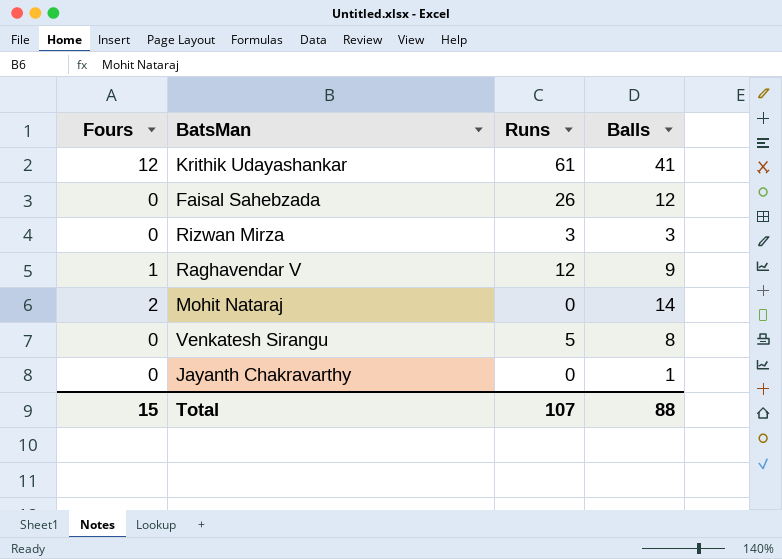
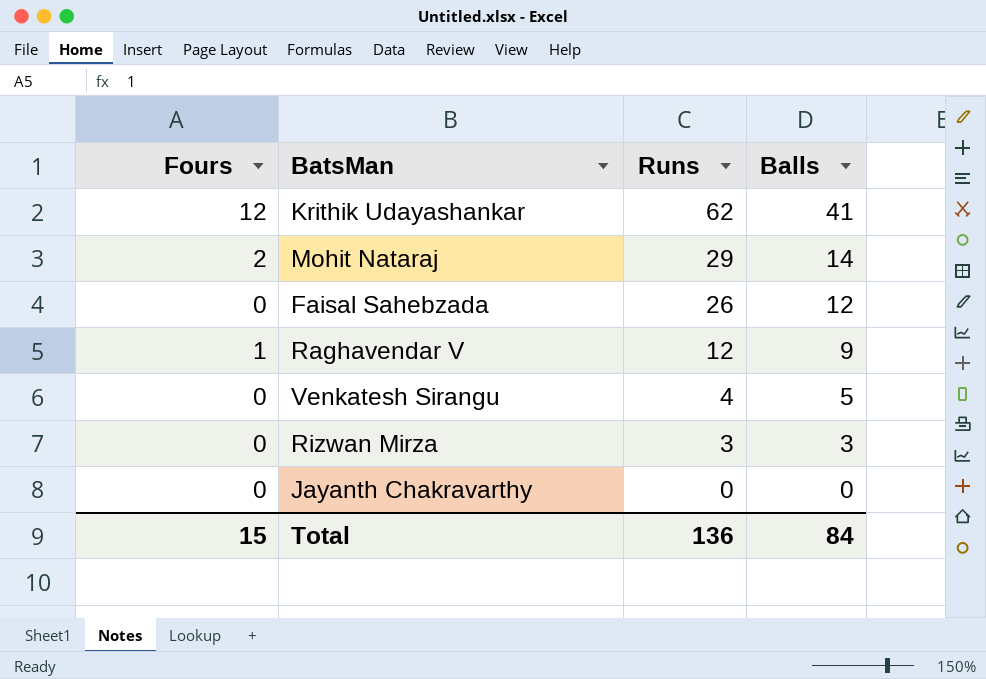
row order: none -> Runs descending
Krithik Udayashankar | Runs: 61 -> 62
Mohit Nataraj | Runs: 0 -> 29
Venkatesh Sirangu | Runs: 5 -> 4
Venkatesh Sirangu | Balls: 8 -> 5
Jayanth Chakravarthy | Balls: 1 -> 0
Total | Runs: 107 -> 136
Total | Balls: 88 -> 84

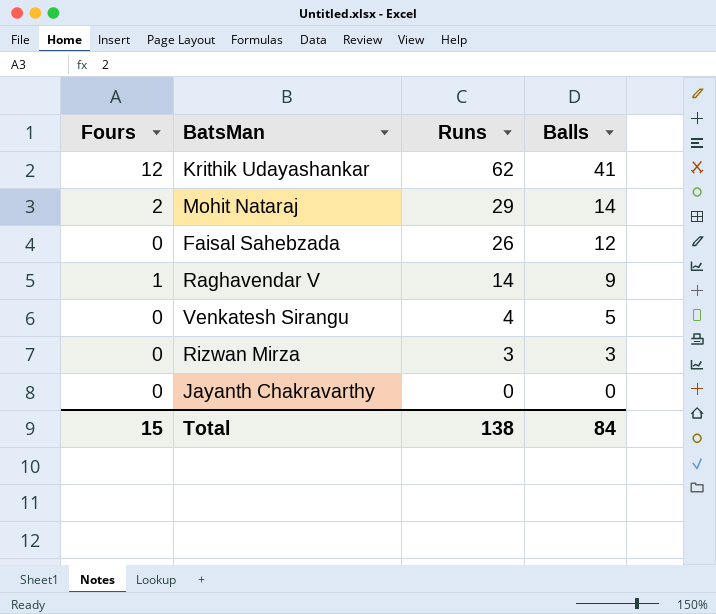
Raghavendar V | Runs: 12 -> 14
Total | Runs: 136 -> 138

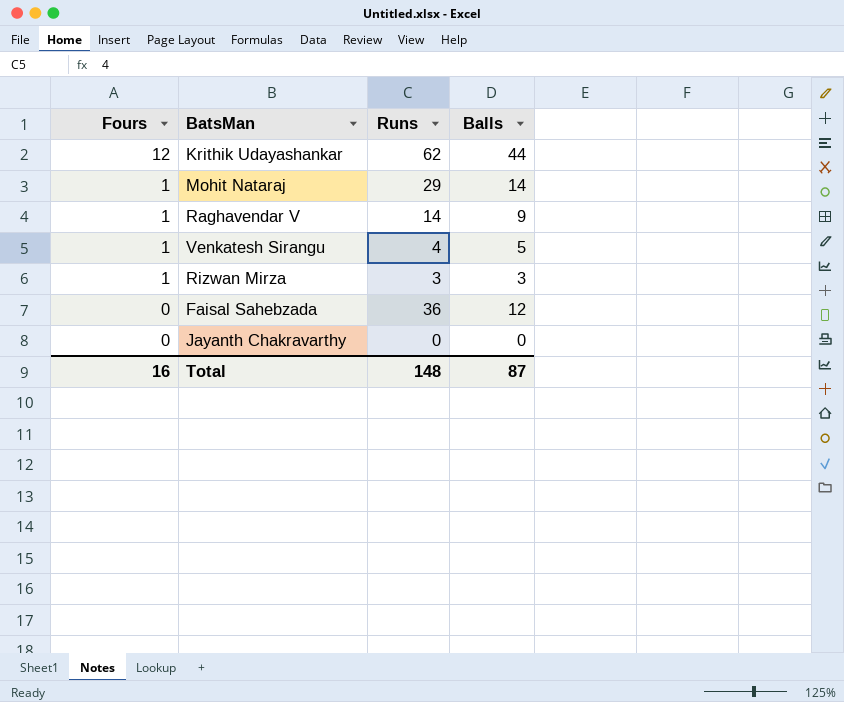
row order: Runs descending -> Fours descending
Krithik Udayashankar | Balls: 41 -> 44
Mohit Nataraj | Fours: 2 -> 1
Venkatesh Sirangu | Fours: 0 -> 1
Rizwan Mirza | Fours: 0 -> 1
Faisal Sahebzada | Runs: 26 -> 36
Total | Fours: 15 -> 16
Total | Runs: 138 -> 148
Total | Balls: 84 -> 87

